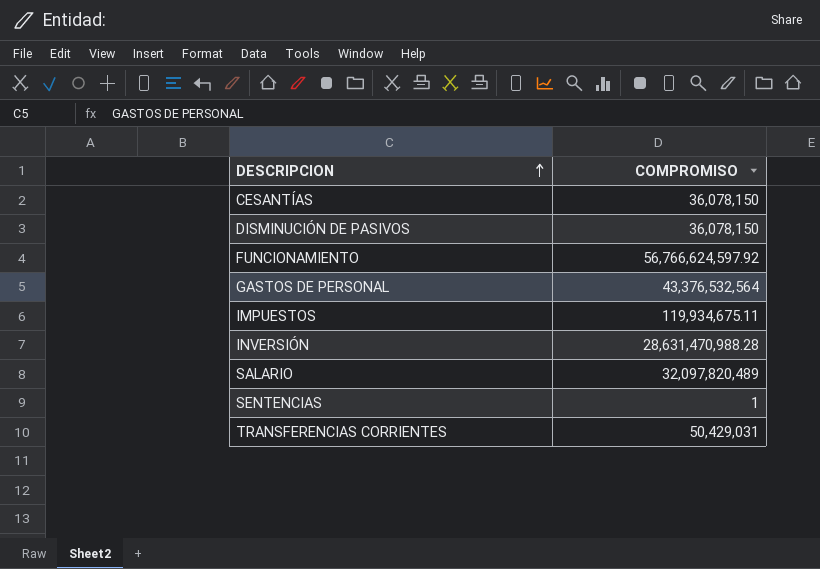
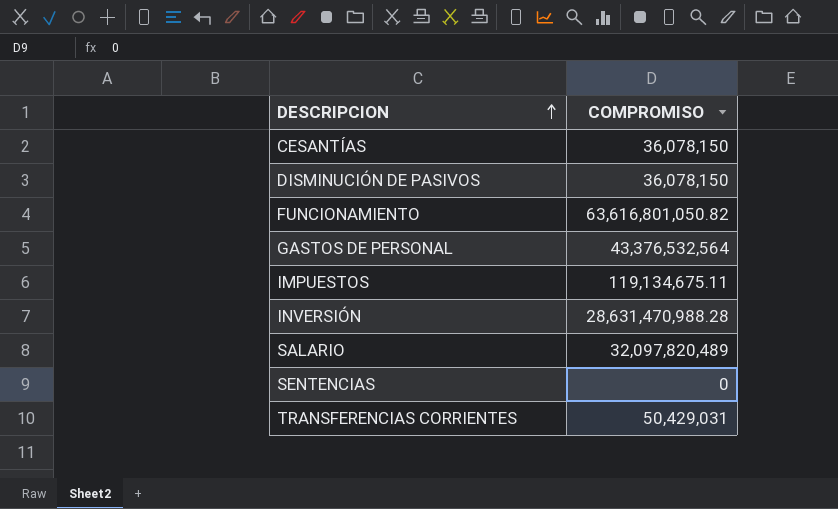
FUNCIONAMIENTO | COMPROMISO: 56,766,624,597.92 -> 63,616,801,050.82
IMPUESTOS | COMPROMISO: 119,934,675.11 -> 119,134,675.11
SENTENCIAS | COMPROMISO: 1 -> 0

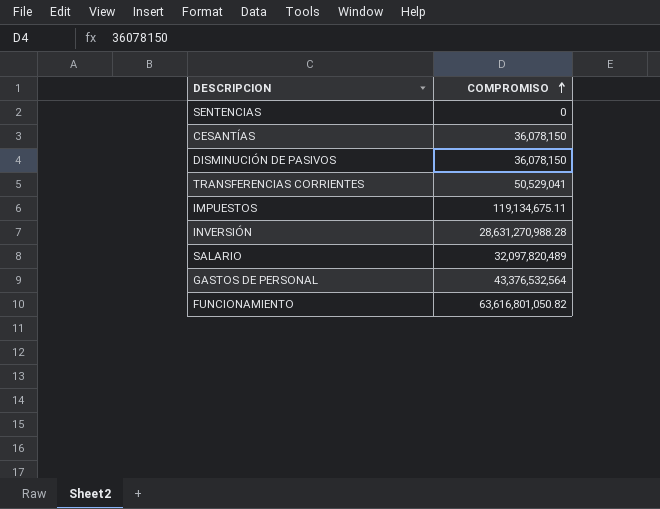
row order: DESCRIPCION ascending -> COMPROMISO ascending
TRANSFERENCIAS CORRIENTES | COMPROMISO: 50,429,031 -> 50,529,041
INVERSIÓN | COMPROMISO: 28,631,470,988.28 -> 28,631,270,988.28

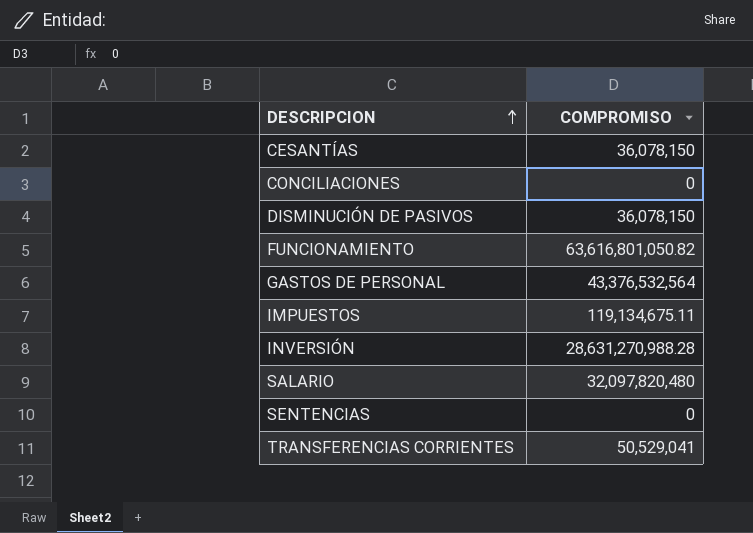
row order: COMPROMISO ascending -> DESCRIPCION ascending
row CONCILIACIONES: none -> 0
SALARIO | COMPROMISO: 32,097,820,489 -> 32,097,820,480

